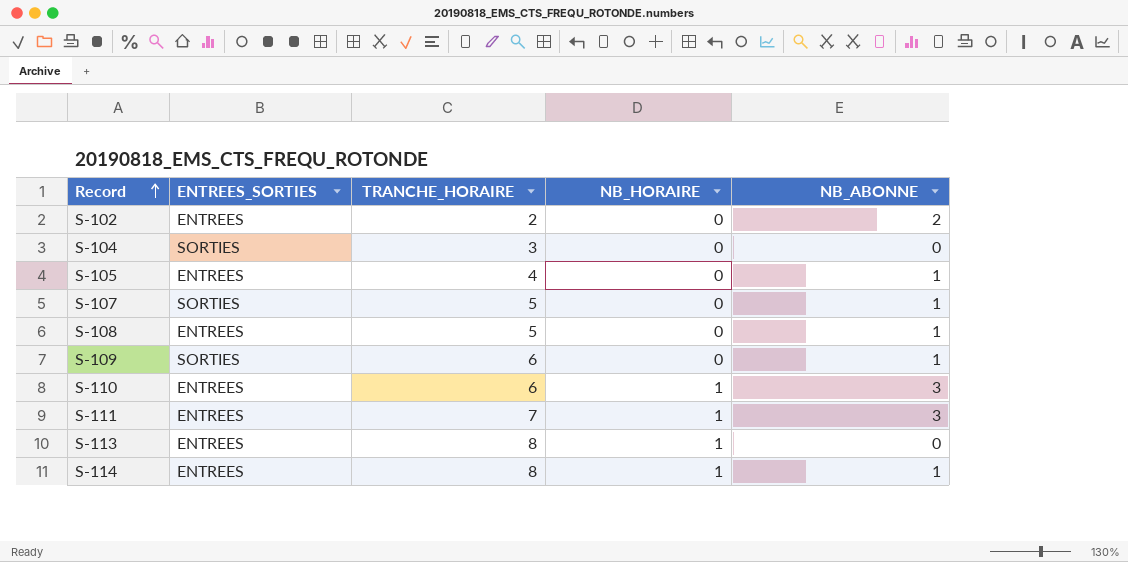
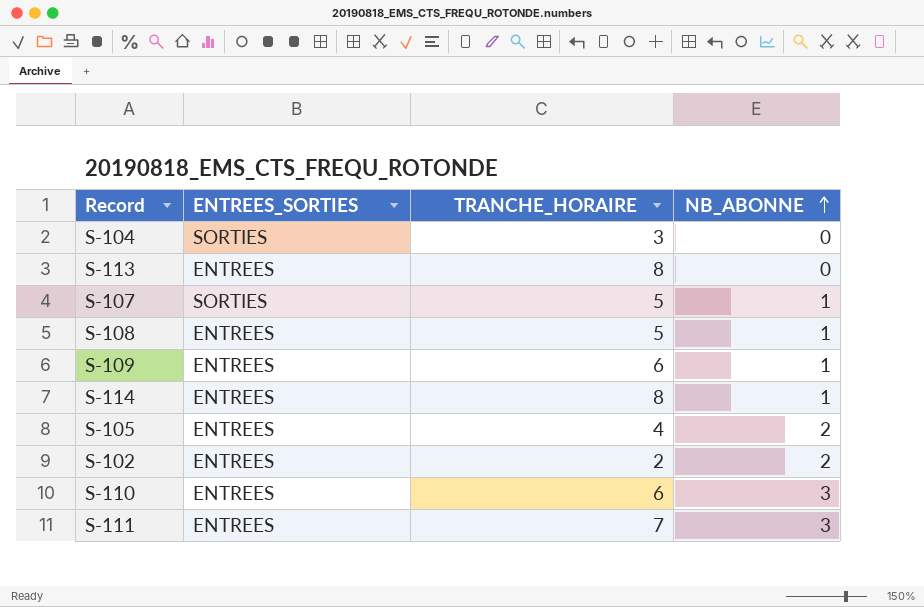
row order: Record ascending -> NB_ABONNE ascending
column NB_HORAIRE | position: 4 -> none
S-109 | ENTREES_SORTIES: SORTIES -> ENTREES
S-105 | NB_ABONNE: 1 -> 2

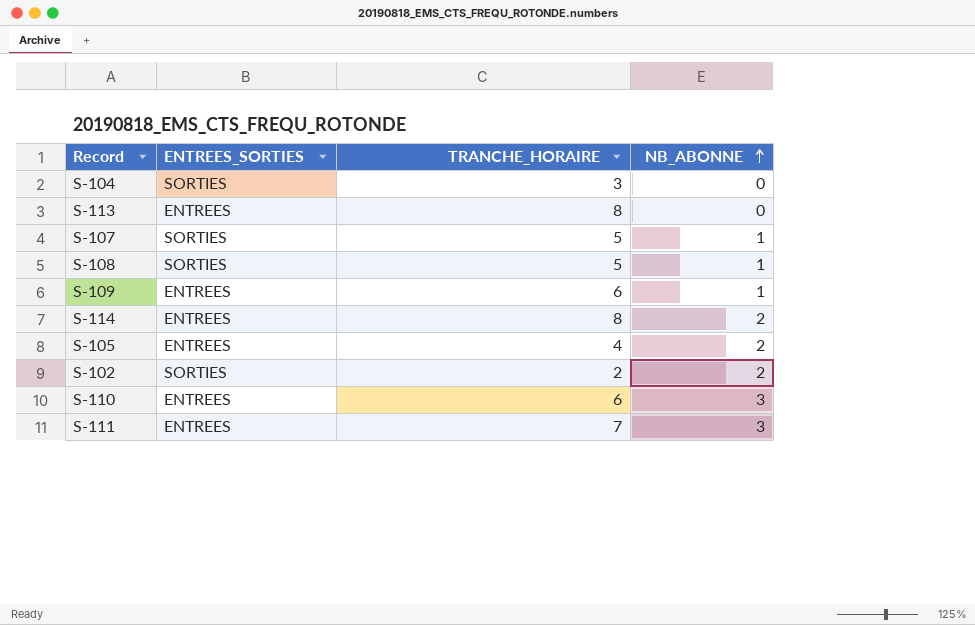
S-108 | ENTREES_SORTIES: ENTREES -> SORTIES
S-114 | NB_ABONNE: 1 -> 2
S-102 | ENTREES_SORTIES: ENTREES -> SORTIES

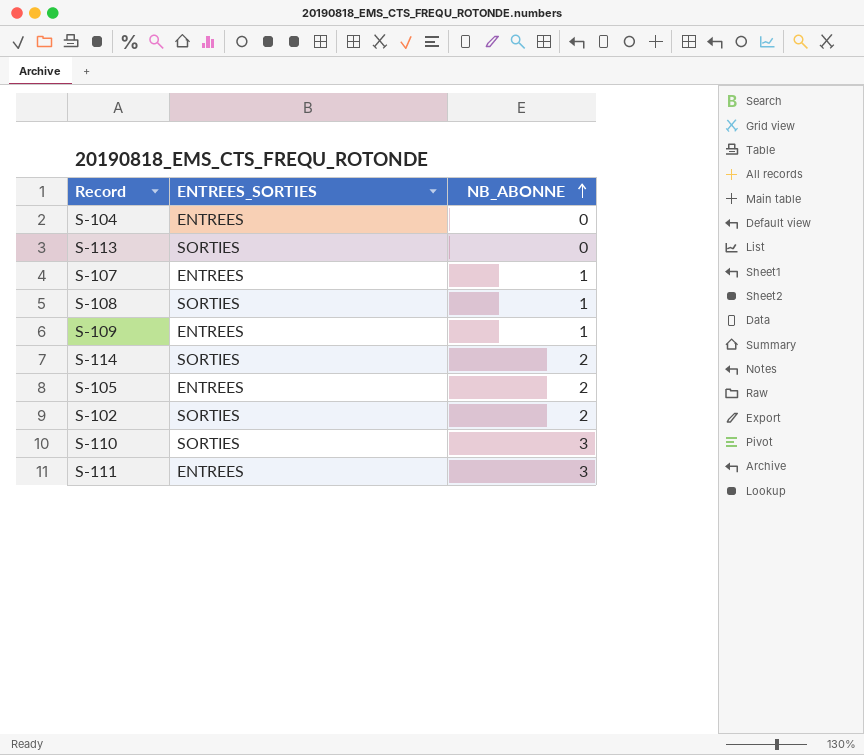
column TRANCHE_HORAIRE | position: 3 -> none
S-104 | ENTREES_SORTIES: SORTIES -> ENTREES
S-113 | ENTREES_SORTIES: ENTREES -> SORTIES
S-107 | ENTREES_SORTIES: SORTIES -> ENTREES
S-114 | ENTREES_SORTIES: ENTREES -> SORTIES
S-110 | ENTREES_SORTIES: ENTREES -> SORTIES

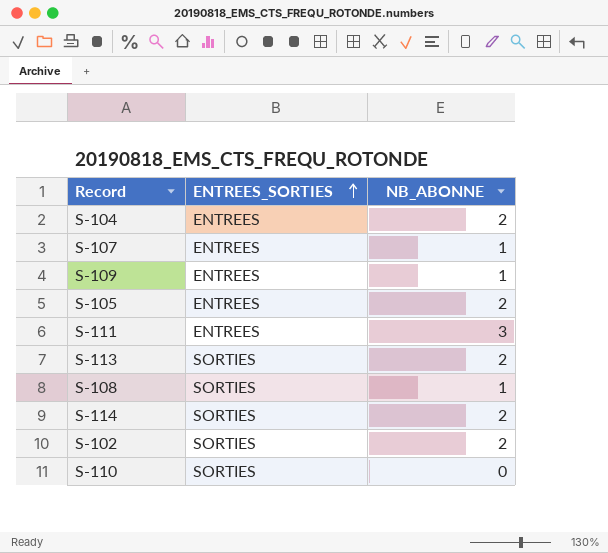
row order: NB_ABONNE ascending -> ENTREES_SORTIES ascending
S-104 | NB_ABONNE: 0 -> 2
S-113 | NB_ABONNE: 0 -> 2
S-110 | NB_ABONNE: 3 -> 0

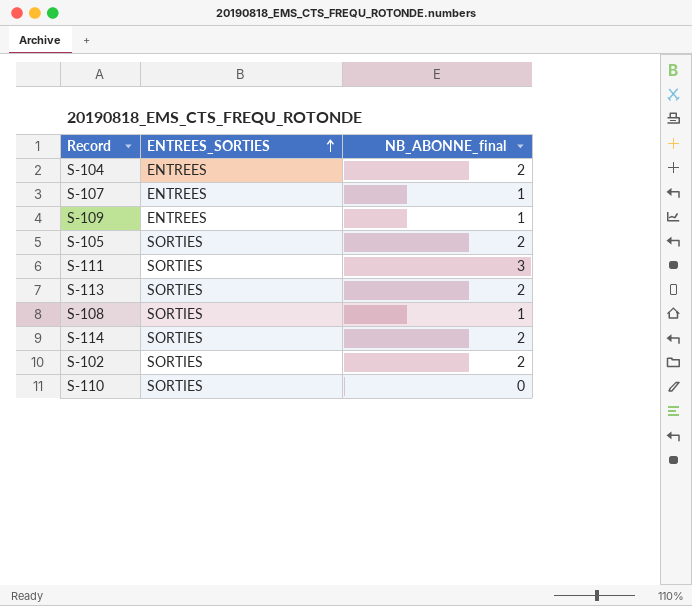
column name: NB_ABONNE -> NB_ABONNE_final
S-105 | ENTREES_SORTIES: ENTREES -> SORTIES
S-111 | ENTREES_SORTIES: ENTREES -> SORTIES

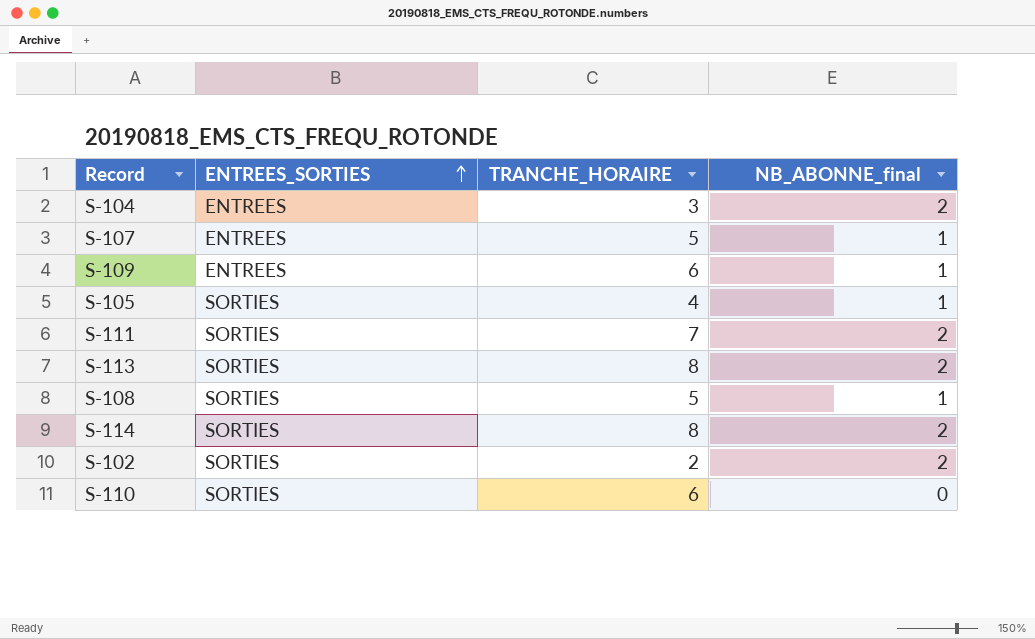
column TRANCHE_HORAIRE | position: none -> 3
S-105 | NB_ABONNE_final: 2 -> 1
S-111 | NB_ABONNE_final: 3 -> 2

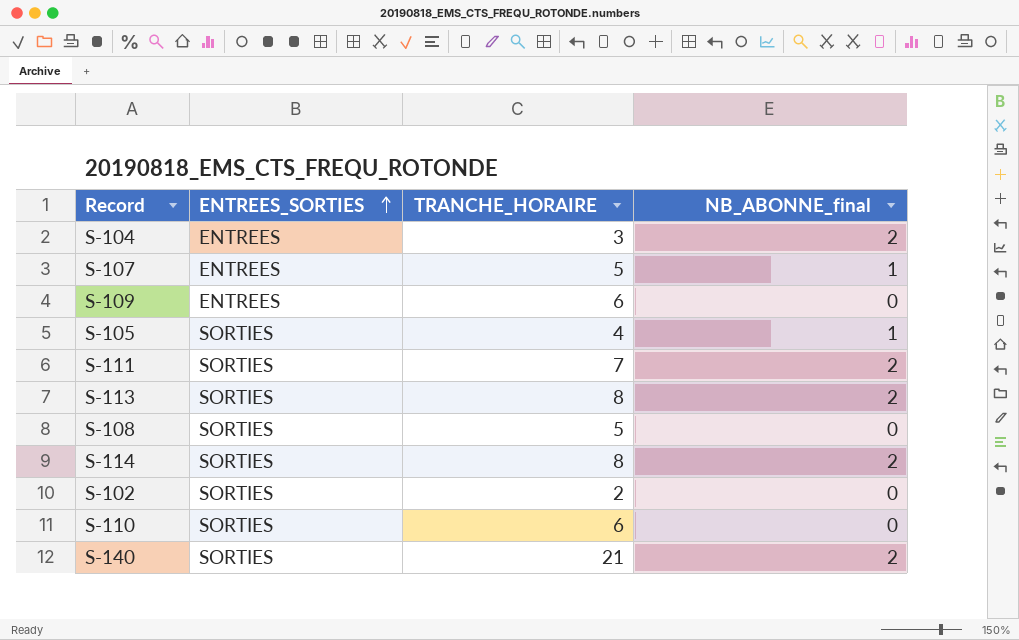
S-109 | NB_ABONNE_final: 1 -> 0
S-108 | NB_ABONNE_final: 1 -> 0
S-102 | NB_ABONNE_final: 2 -> 0
row S-140: none -> SORTIES | 21 | 2

